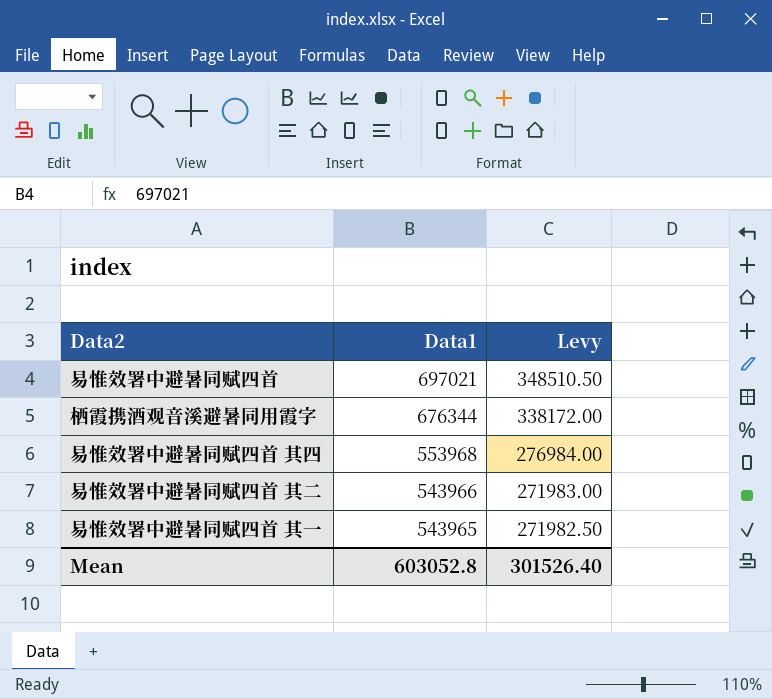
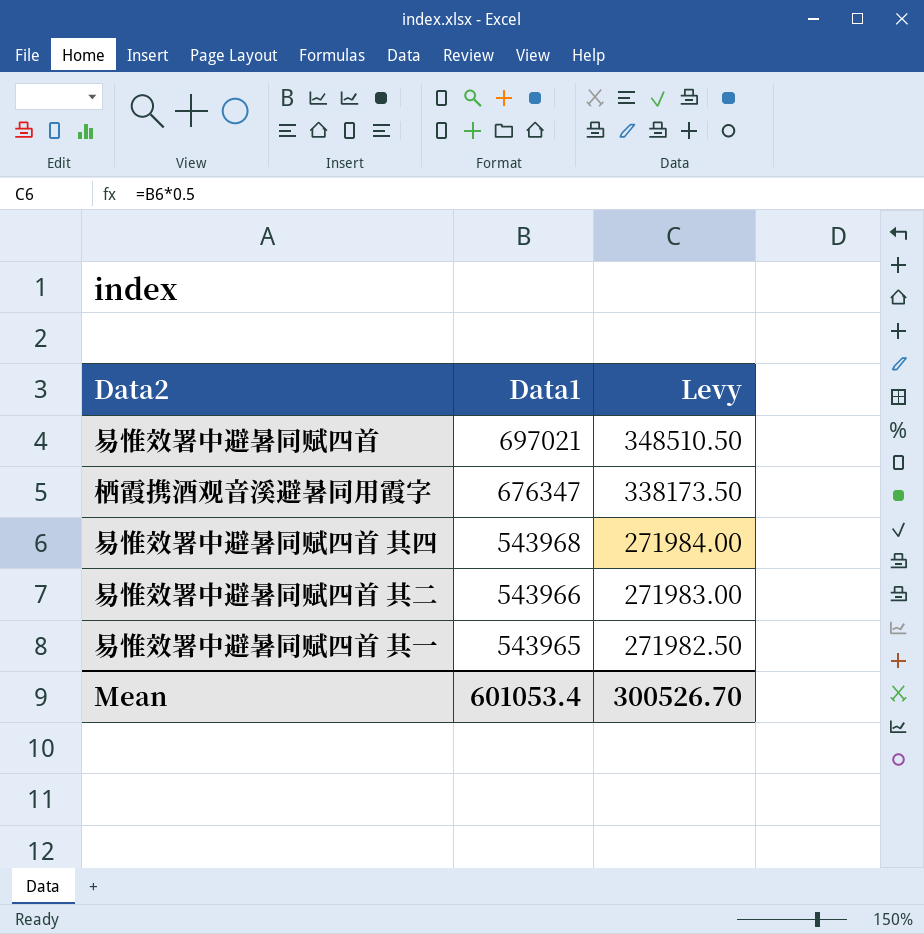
栖霞携酒观音溪避暑同用霞字 | Data1: 676344 -> 676347
栖霞携酒观音溪避暑同用霞字 | Levy: 338172.00 -> 338173.50
易惟效署中避暑同赋四首 其四 | Data1: 553968 -> 543968
易惟效署中避暑同赋四首 其四 | Levy: 276984.00 -> 271984.00
Mean | Data1: 603052.8 -> 601053.4
Mean | Levy: 301526.40 -> 300526.70

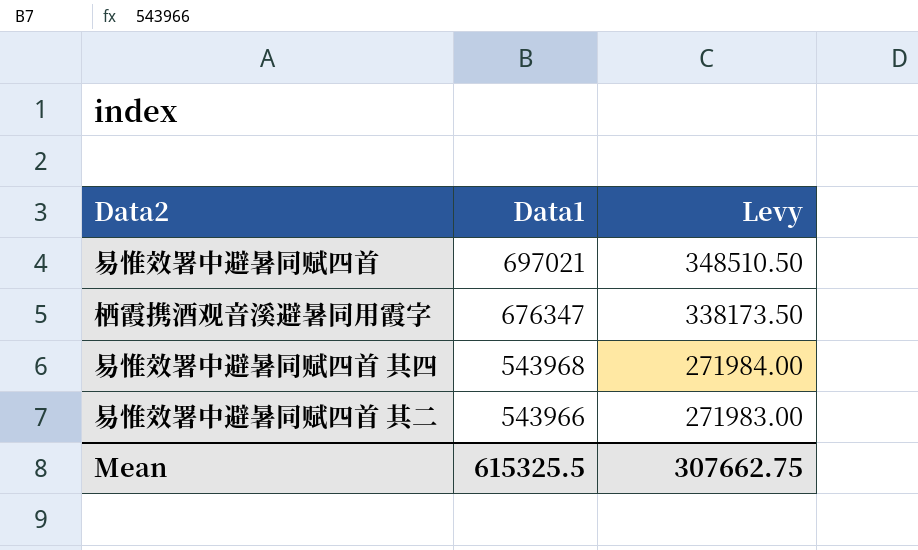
row 易惟效署中避暑同赋四首 其一: 543965 | 271982.50 -> none
Mean | Data1: 601053.4 -> 615325.5
Mean | Levy: 300526.70 -> 307662.75

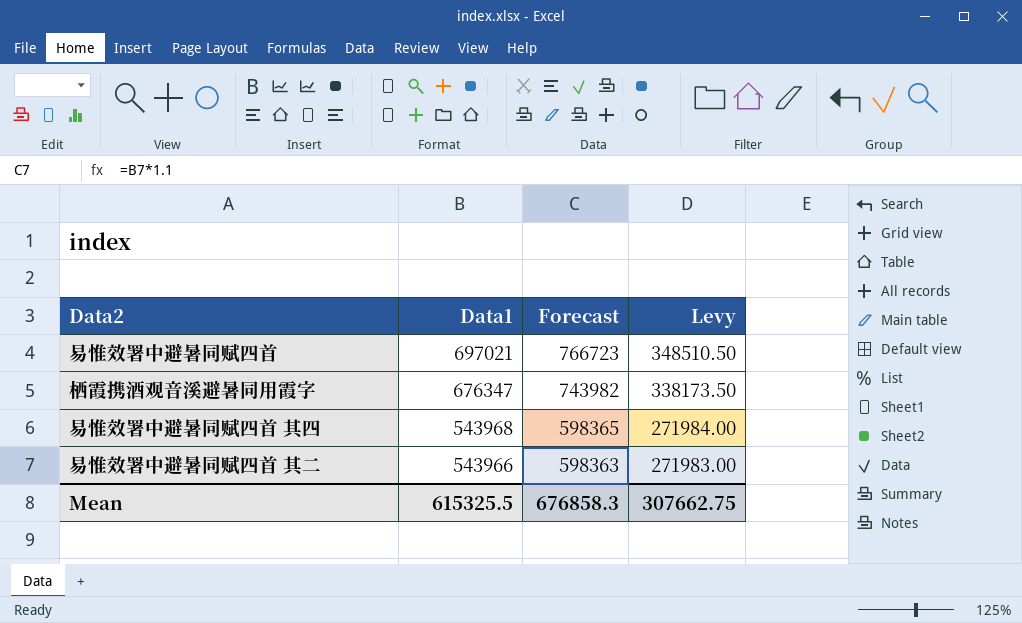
column Forecast | formula: none -> [Data1] * 1.1

